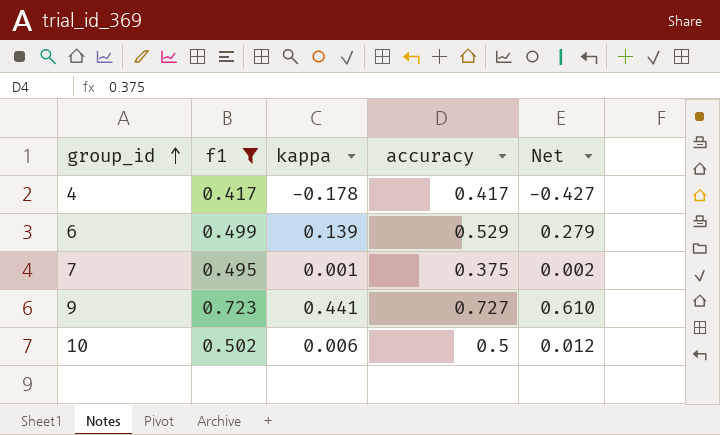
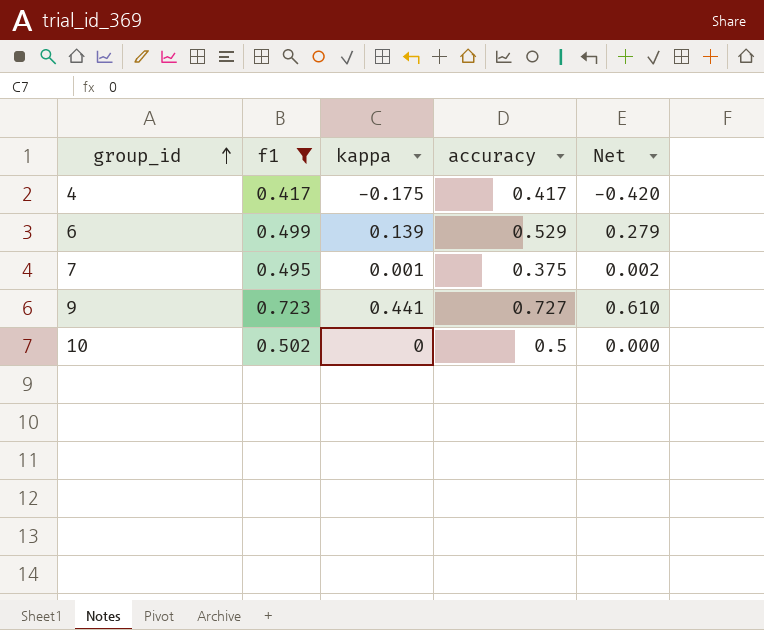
4 | kappa: -0.178 -> -0.175
4 | Net: -0.427 -> -0.420
10 | kappa: 0.006 -> 0
10 | Net: 0.012 -> 0.000

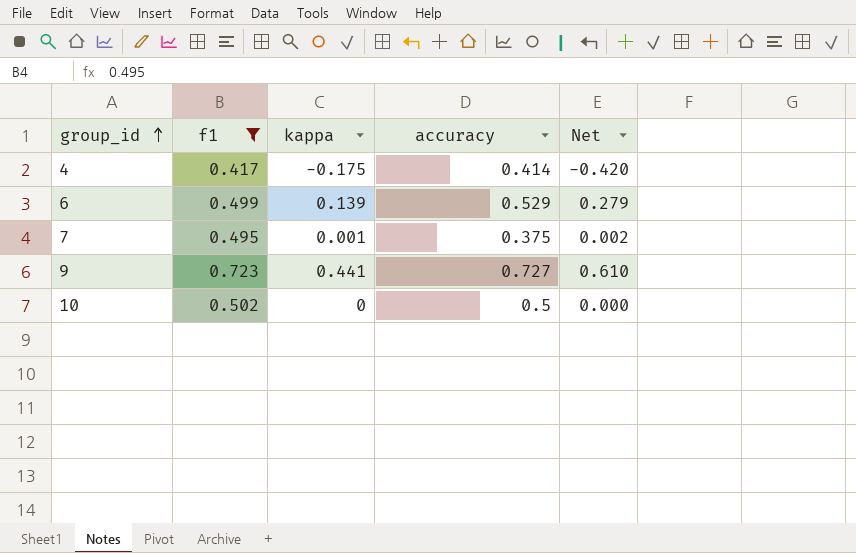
4 | accuracy: 0.417 -> 0.414

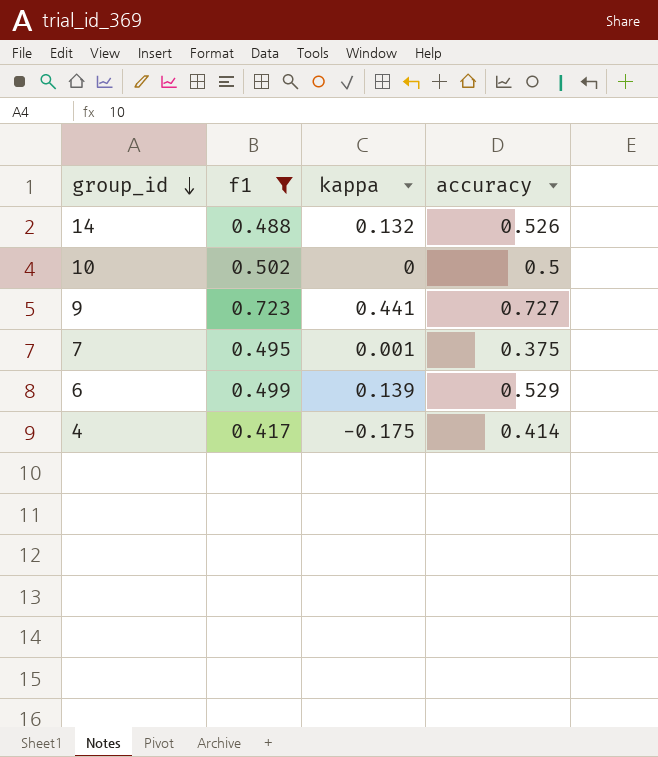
row order: group_id ascending -> group_id descending
column Net | formula: [kappa] / [f1] -> none
row 14: none -> 0.488 | 0.132 | 0.526

